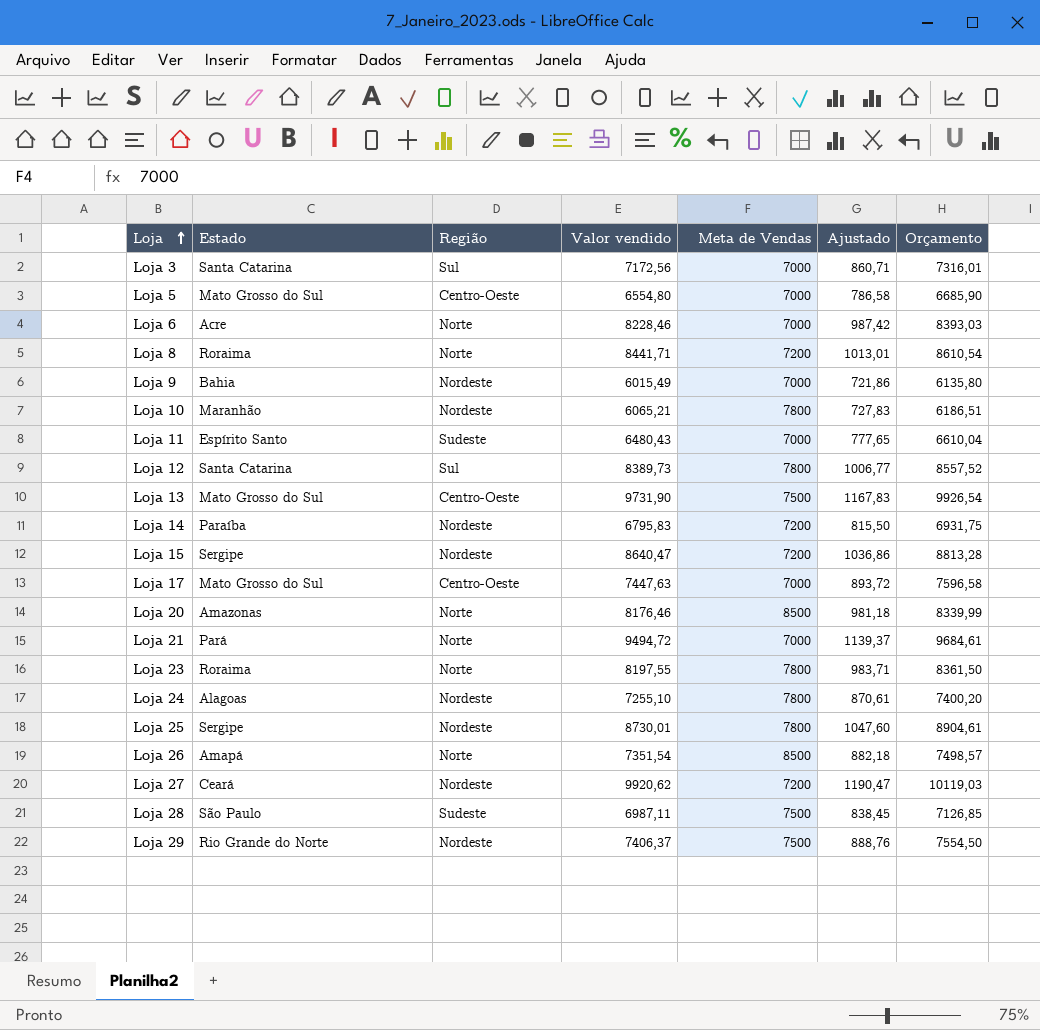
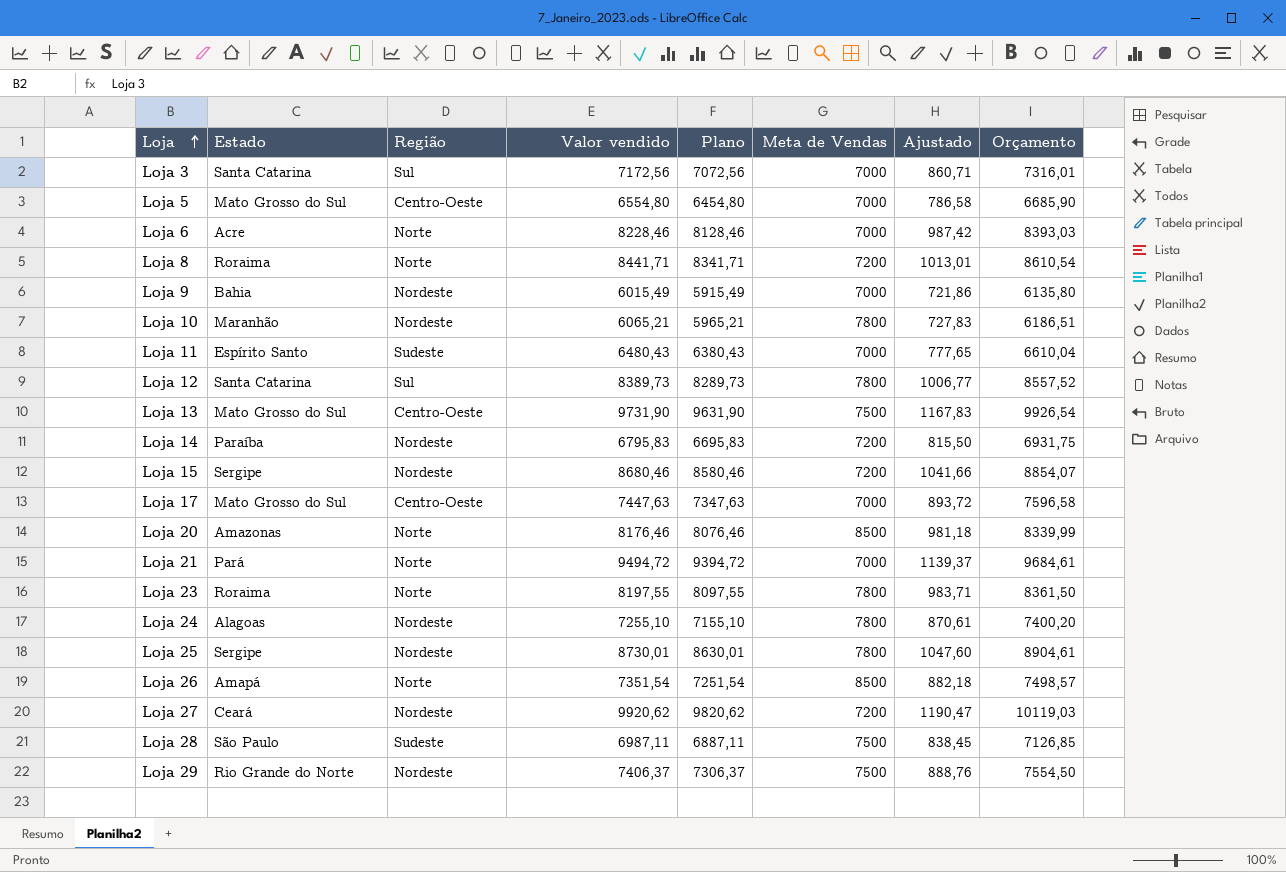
column Plano | formula: none -> [Valor vendido] - 100
Loja 15 | Valor vendido: 8640,47 -> 8680,46
Loja 15 | Ajustado: 1036,86 -> 1041,66
Loja 15 | Orçamento: 8813,28 -> 8854,07

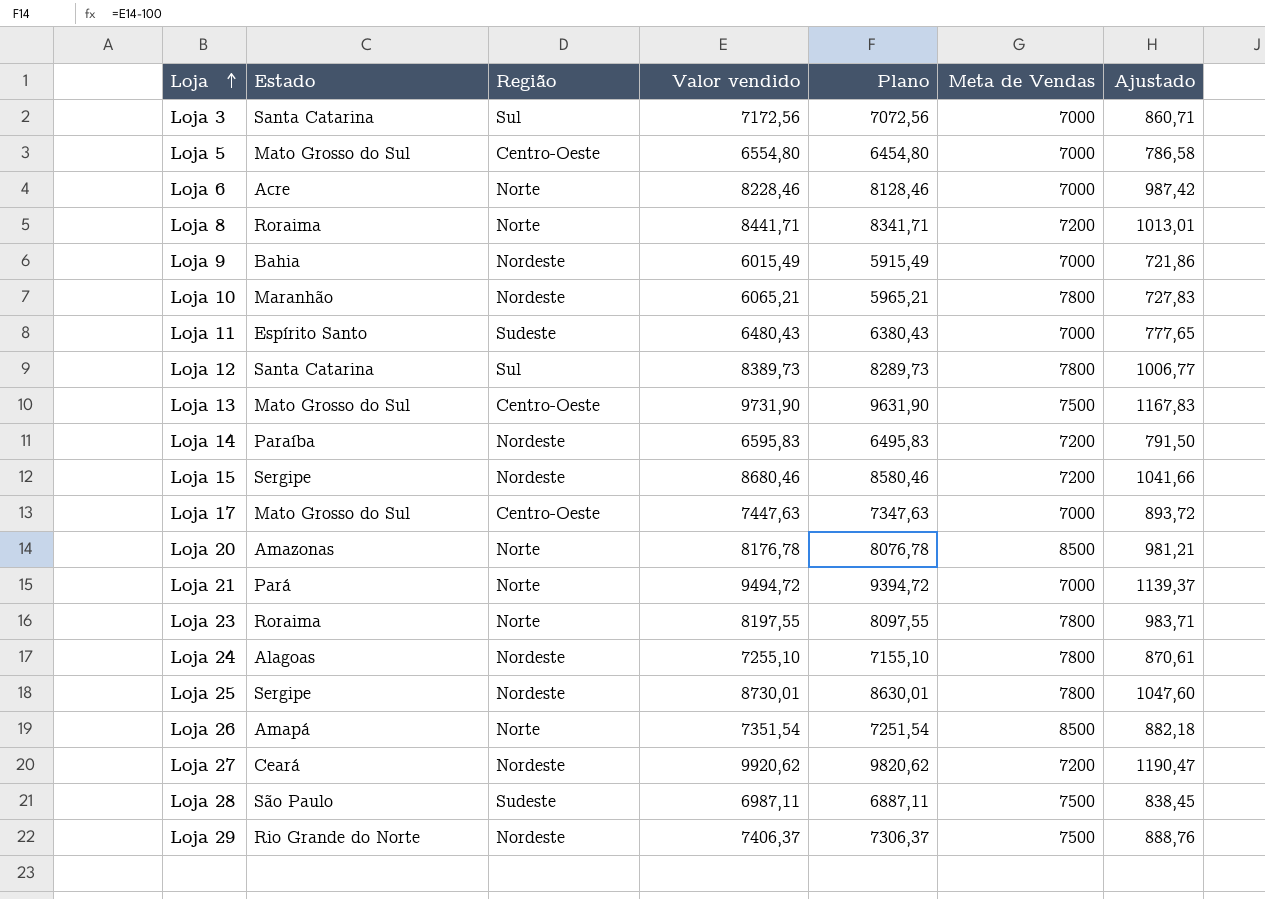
column Orçamento | formula: [Valor vendido] * 1,02 -> none
Loja 14 | Valor vendido: 6795,83 -> 6595,83
Loja 14 | Plano: 6695,83 -> 6495,83
Loja 14 | Ajustado: 815,50 -> 791,50
Loja 20 | Valor vendido: 8176,46 -> 8176,78
Loja 20 | Plano: 8076,46 -> 8076,78
Loja 20 | Ajustado: 981,18 -> 981,21

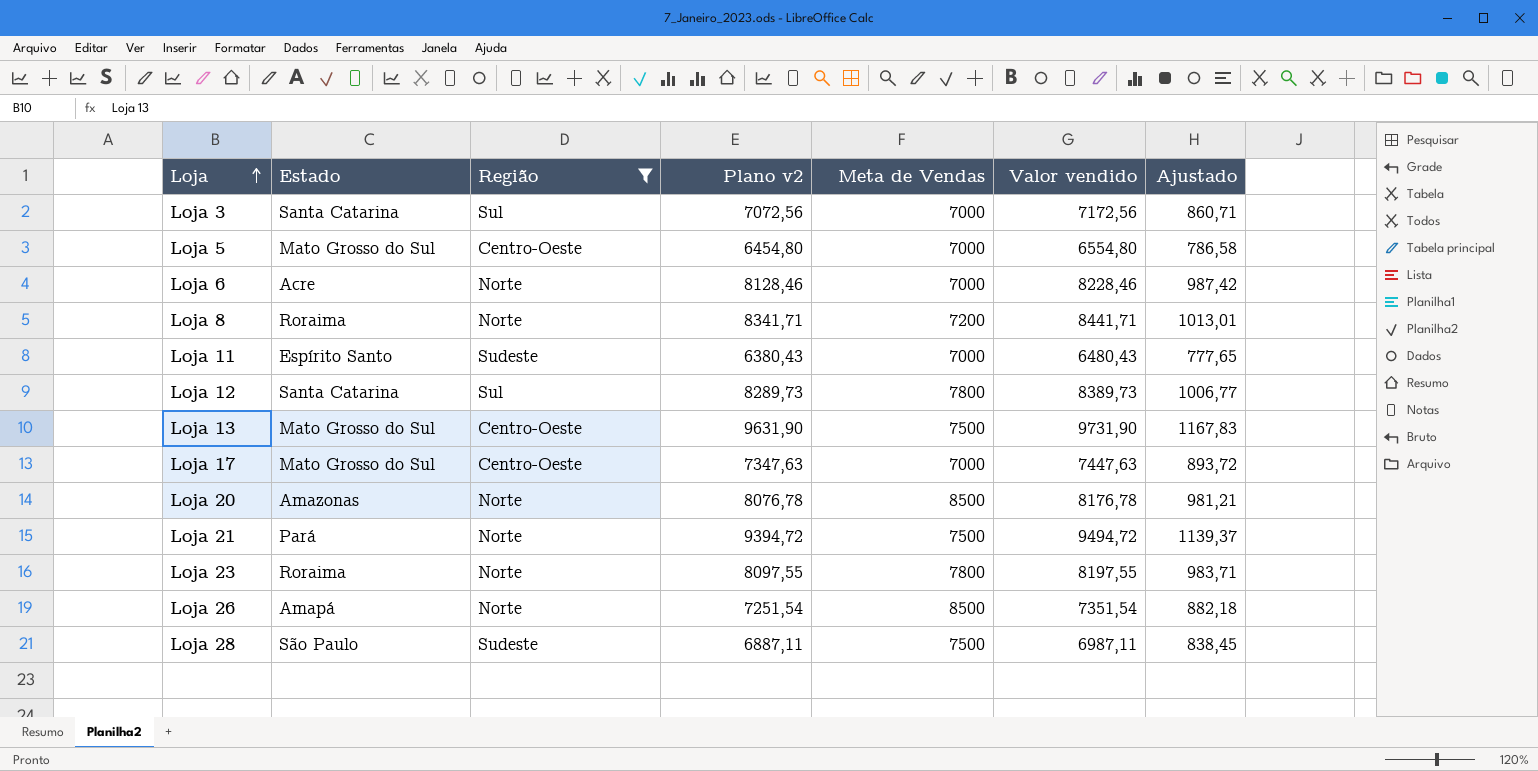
filter: none -> Região != Nordeste
column name: Plano -> Plano v2
column Valor vendido | position: 4 -> 6
Loja 21 | Meta de Vendas: 7000 -> 7500

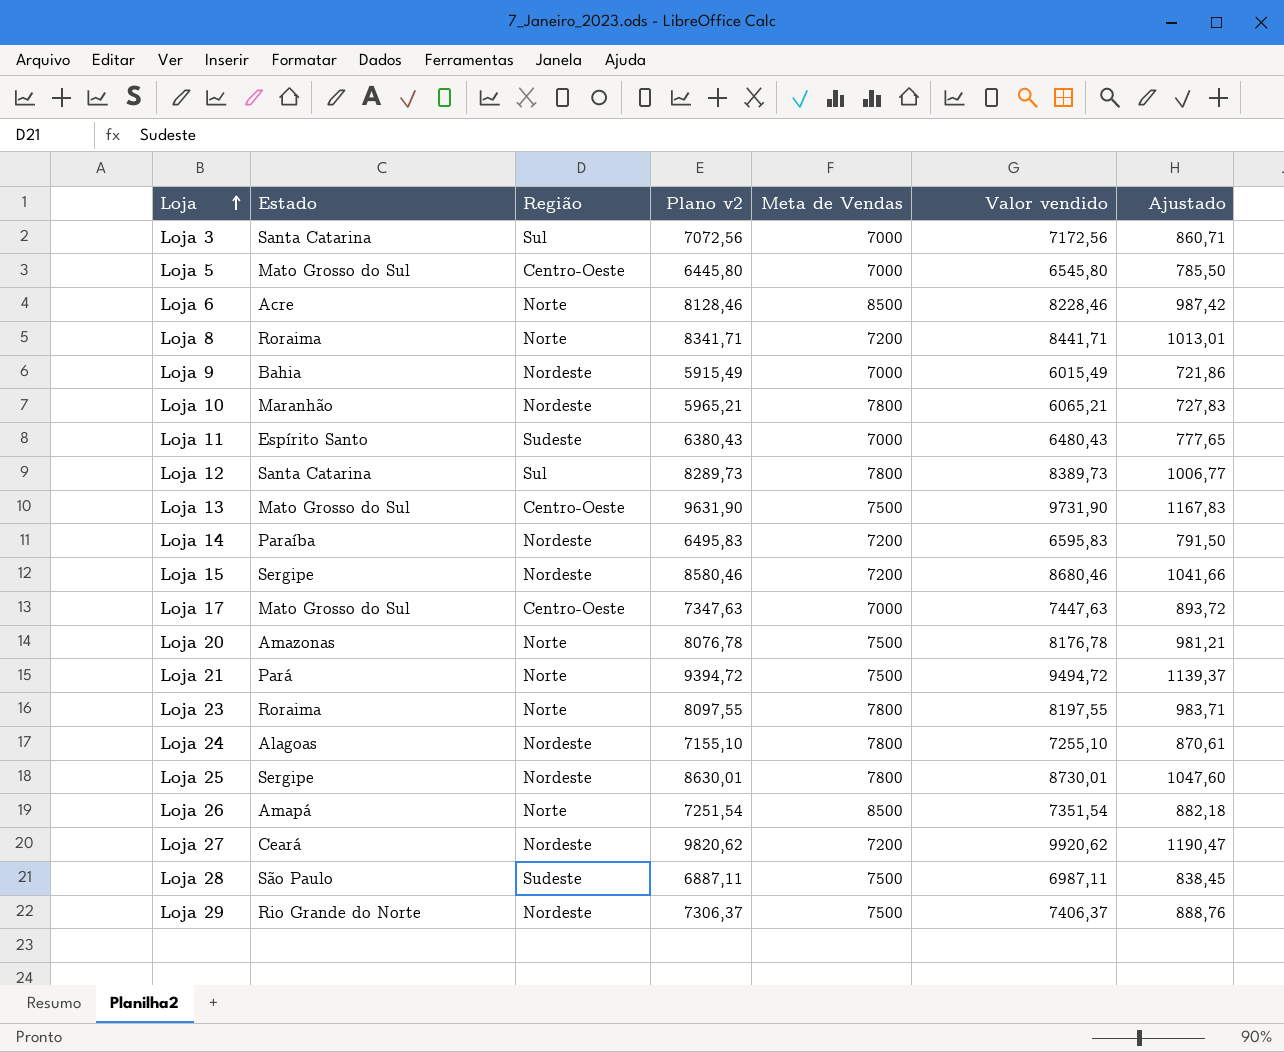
filter: Região != Nordeste -> none
Loja 5 | Plano v2: 6454,80 -> 6445,80
Loja 5 | Valor vendido: 6554,80 -> 6545,80
Loja 5 | Ajustado: 786,58 -> 785,50
Loja 6 | Meta de Vendas: 7000 -> 8500
Loja 20 | Meta de Vendas: 8500 -> 7500

